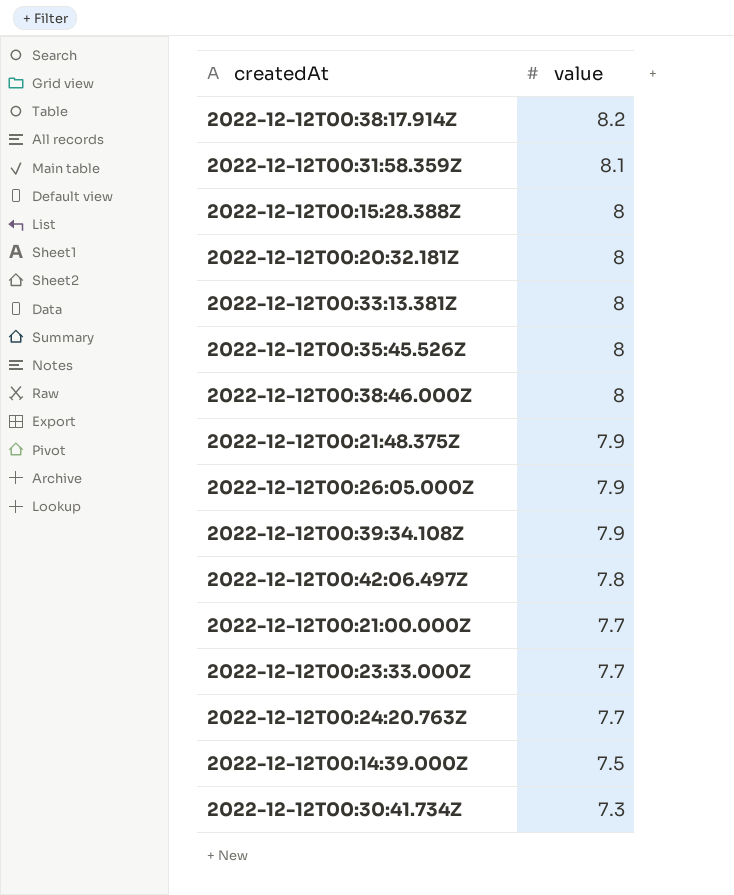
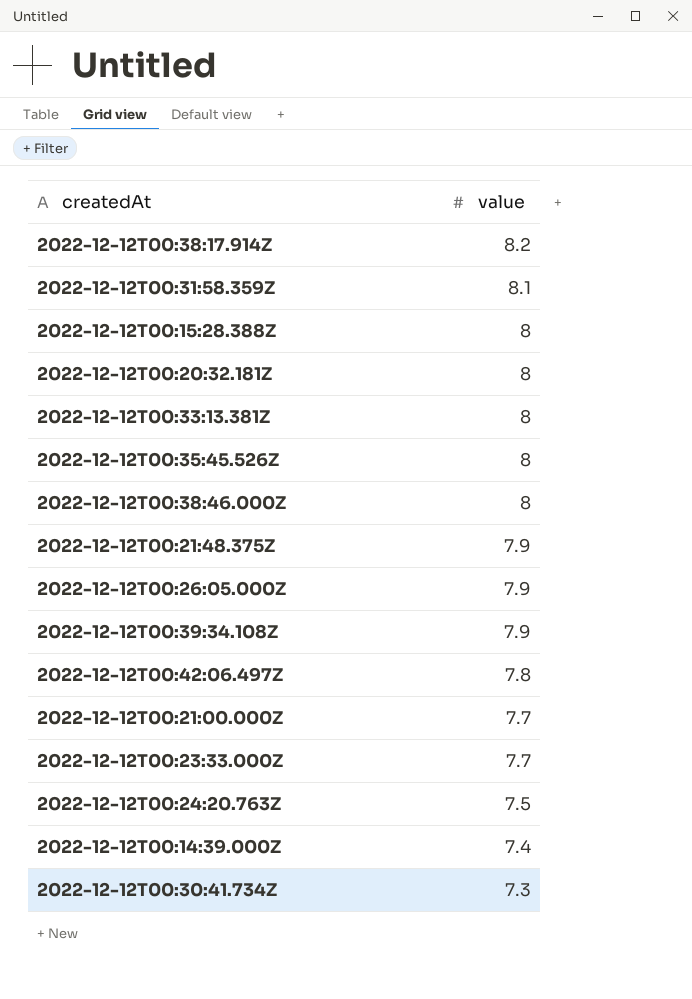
2022-12-12T00:24:20.763Z | value: 7.7 -> 7.5
2022-12-12T00:14:39.000Z | value: 7.5 -> 7.4

